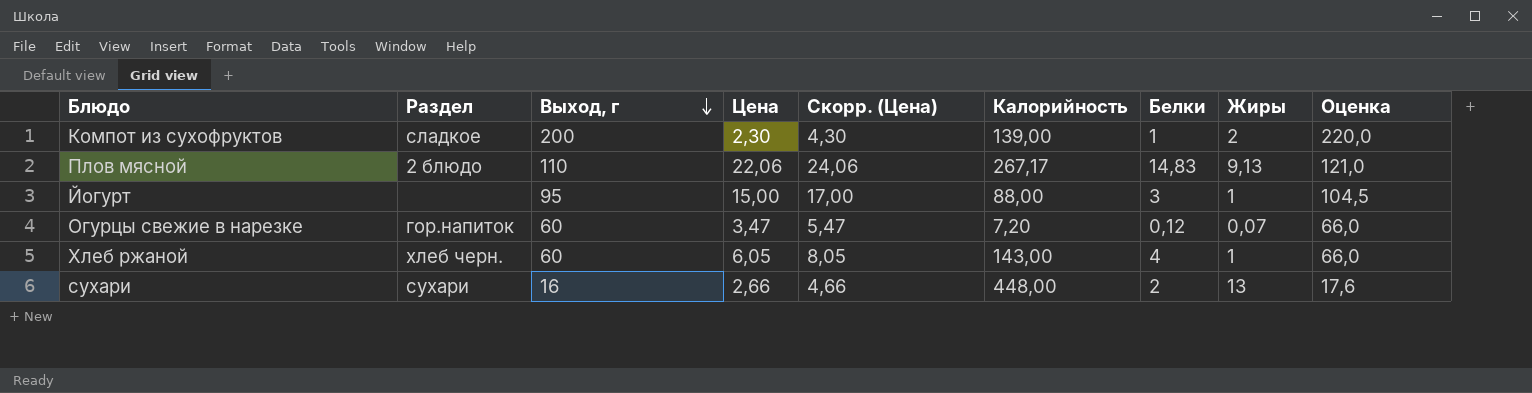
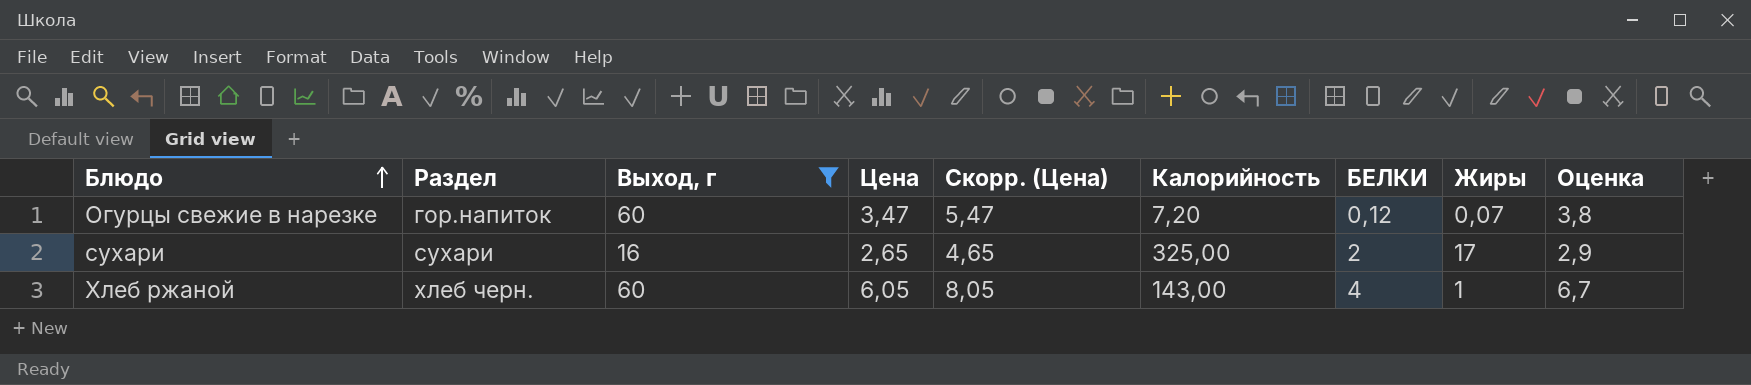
filter: none -> Выход, г <= 60
row order: Выход, г descending -> Блюдо ascending
column name: Белки -> БЕЛКИ
column Оценка | formula: [Выход, г] * 1,1 -> [Цена] * 1,1
сухари | Цена: 2,66 -> 2,65
сухари | Скорр. (Цена): 4,66 -> 4,65
сухари | Калорийность: 448,00 -> 325,00
сухари | Жиры: 13 -> 17

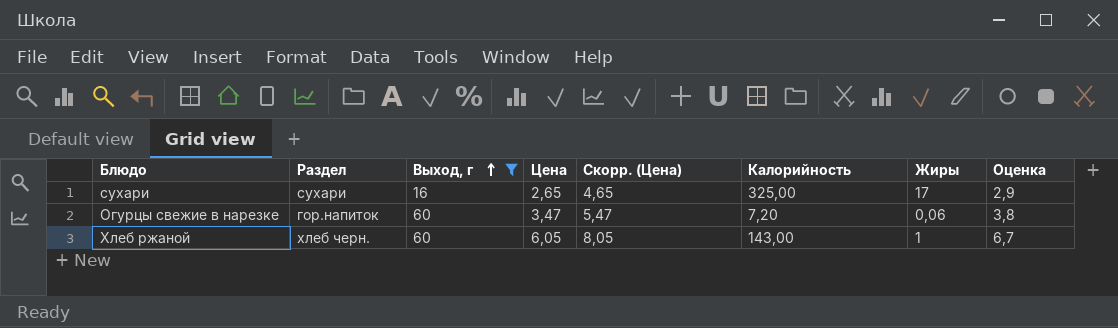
row order: Блюдо ascending -> Выход, г ascending
column БЕЛКИ | position: 7 -> none
Огурцы свежие в нарезке | Жиры: 0,07 -> 0,06

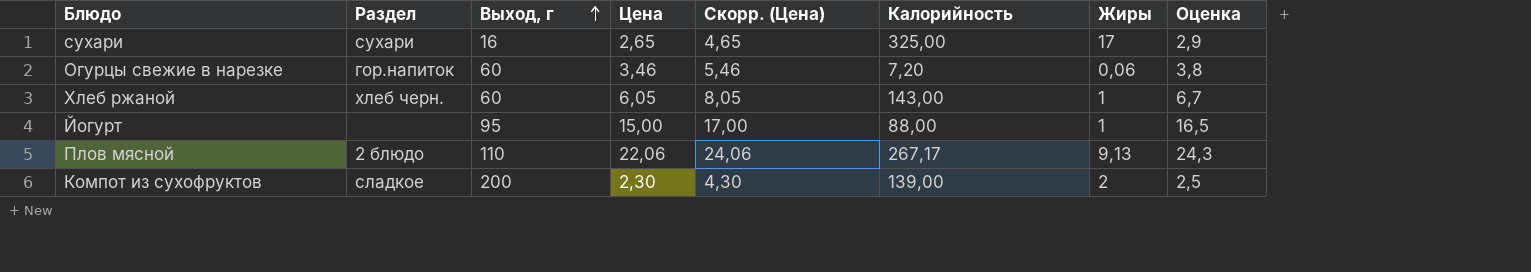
filter: Выход, г <= 60 -> none
Огурцы свежие в нарезке | Цена: 3,47 -> 3,46
Огурцы свежие в нарезке | Скорр. (Цена): 5,47 -> 5,46

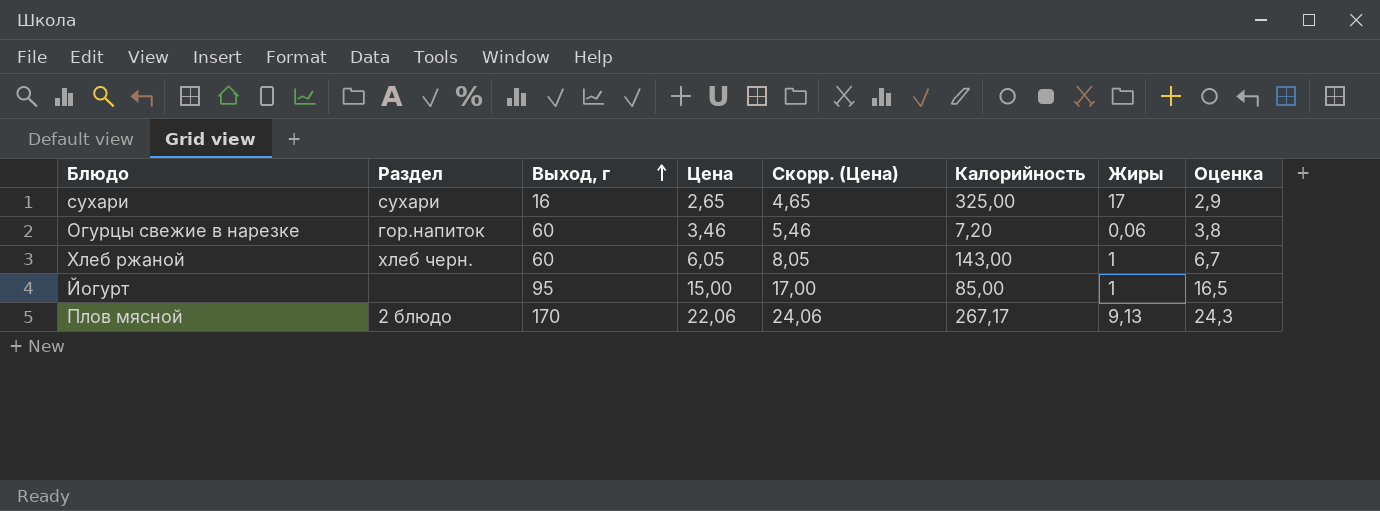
row Компот из сухофруктов: сладкое | 200 | 2,30 | 4,30 | 139,00 | 2 | 2,5 -> none
Йогурт | Калорийность: 88,00 -> 85,00
Плов мясной | Выход, г: 110 -> 170

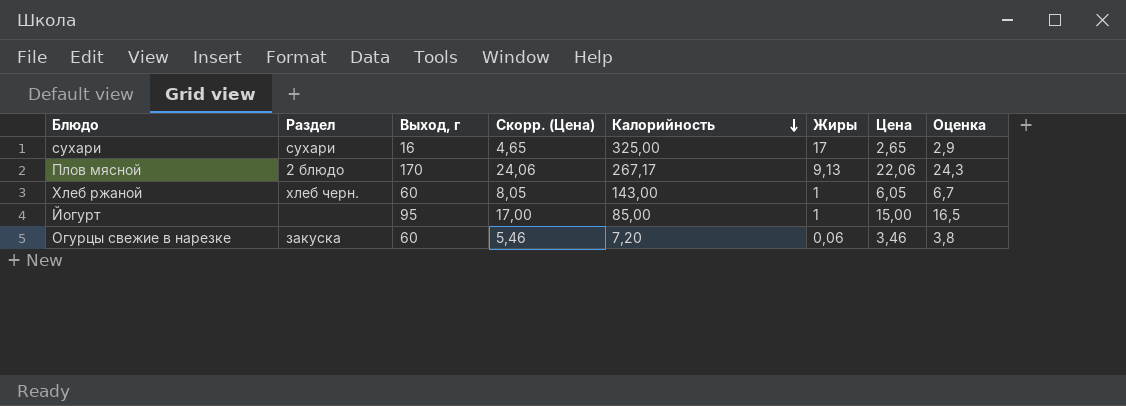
row order: Выход, г ascending -> Калорийность descending
column Цена | position: 4 -> 7
Огурцы свежие в нарезке | Раздел: гор.напиток -> закуска

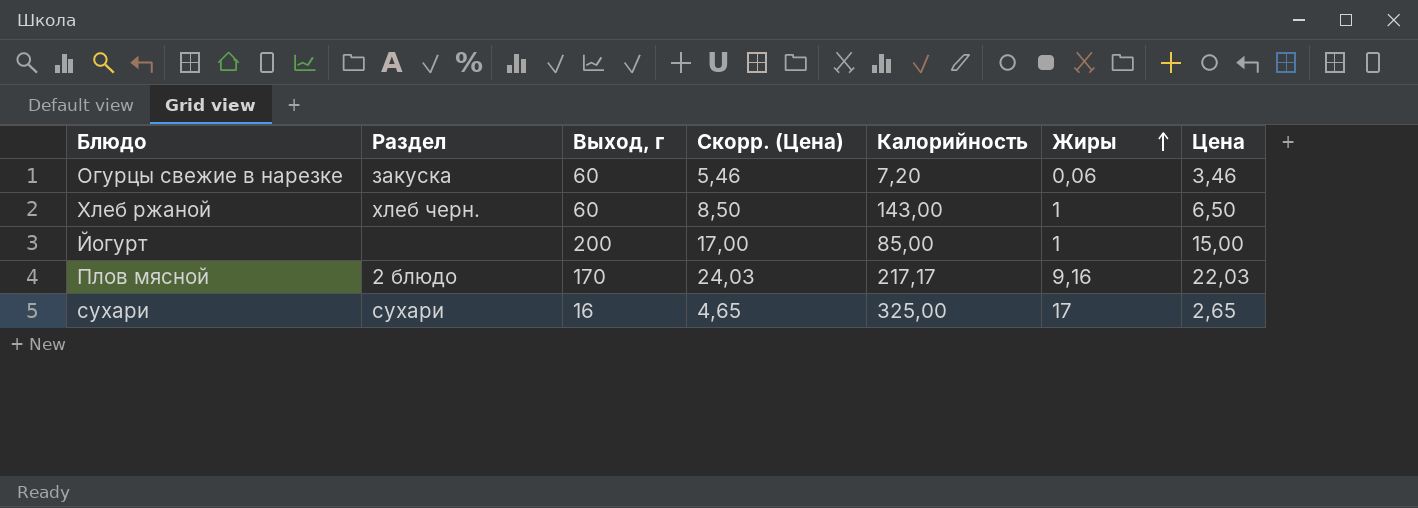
row order: Калорийность descending -> Жиры ascending
column Оценка | formula: [Цена] * 1,1 -> none
Хлеб ржаной | Скорр. (Цена): 8,05 -> 8,50
Хлеб ржаной | Цена: 6,05 -> 6,50
Йогурт | Выход, г: 95 -> 200
Плов мясной | Скорр. (Цена): 24,06 -> 24,03
Плов мясной | Калорийность: 267,17 -> 217,17
Плов мясной | Жиры: 9,13 -> 9,16
Плов мясной | Цена: 22,06 -> 22,03

